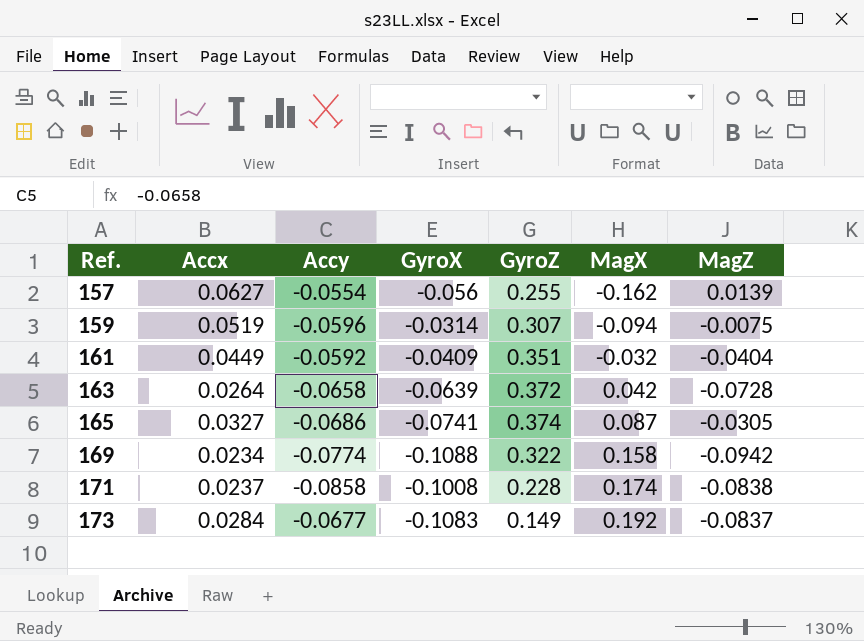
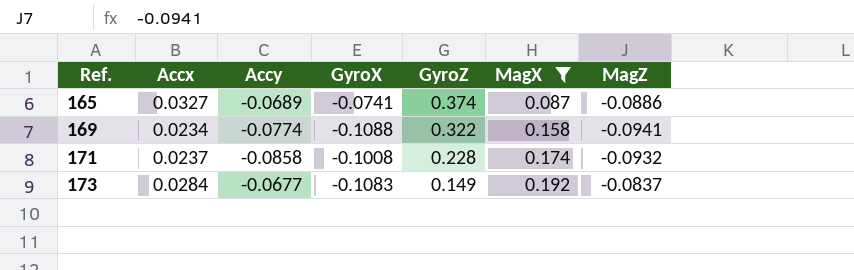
filter: none -> MagX >= 0.087
165 | Accy: -0.0686 -> -0.0689
165 | MagZ: -0.0305 -> -0.0886
169 | MagZ: -0.0942 -> -0.0941
171 | MagZ: -0.0838 -> -0.0932

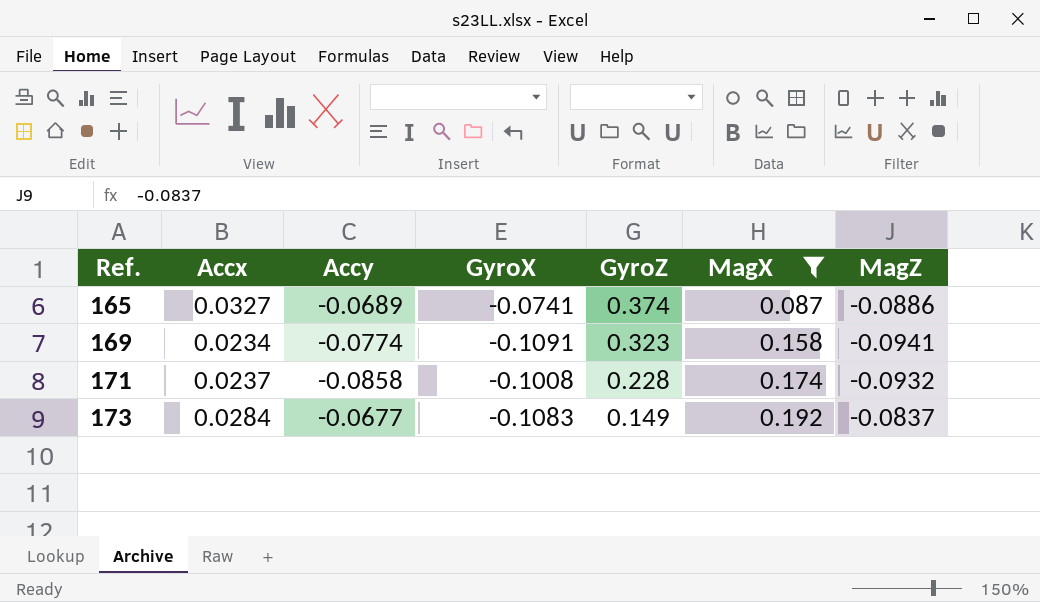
169 | GyroX: -0.1088 -> -0.1091
169 | GyroZ: 0.322 -> 0.323

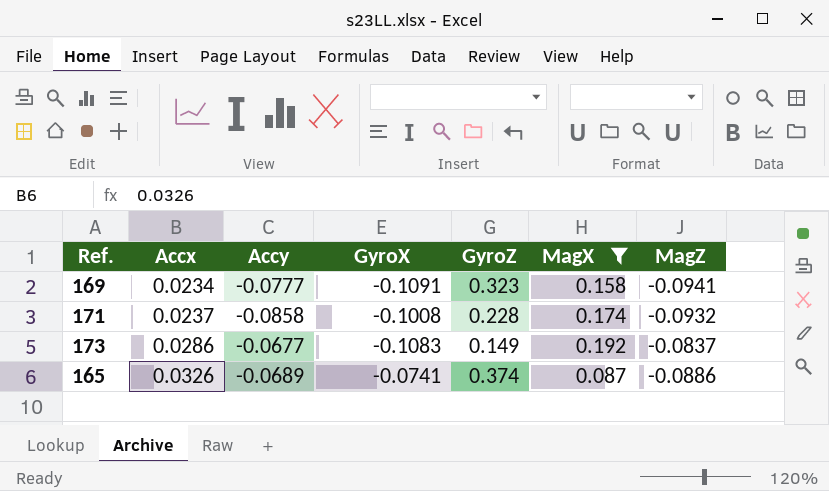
row order: Ref. ascending -> Accx ascending
169 | Accy: -0.0774 -> -0.0777
173 | Accx: 0.0284 -> 0.0286
165 | Accx: 0.0327 -> 0.0326

